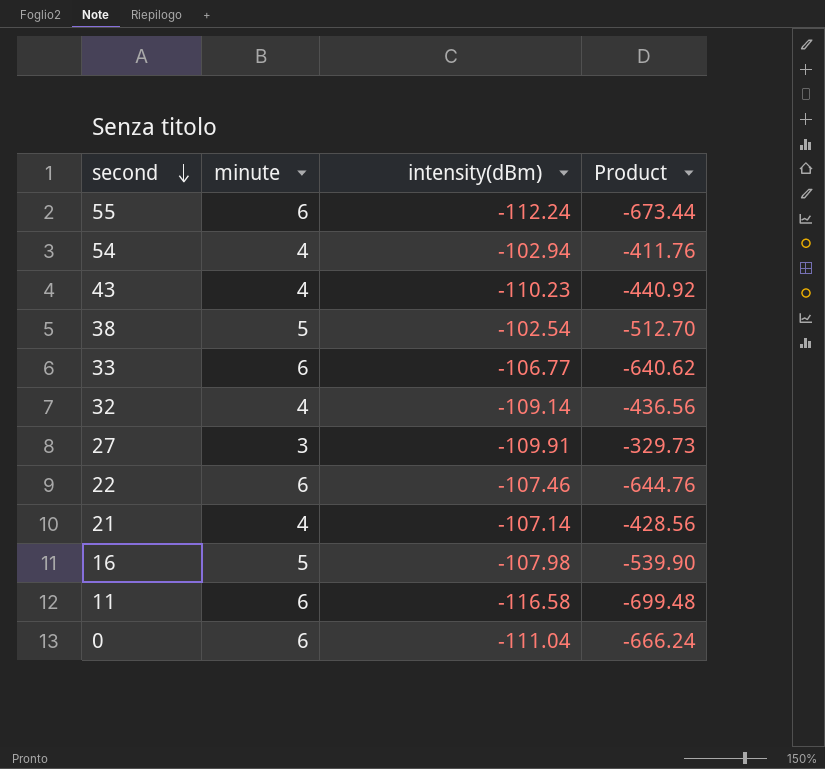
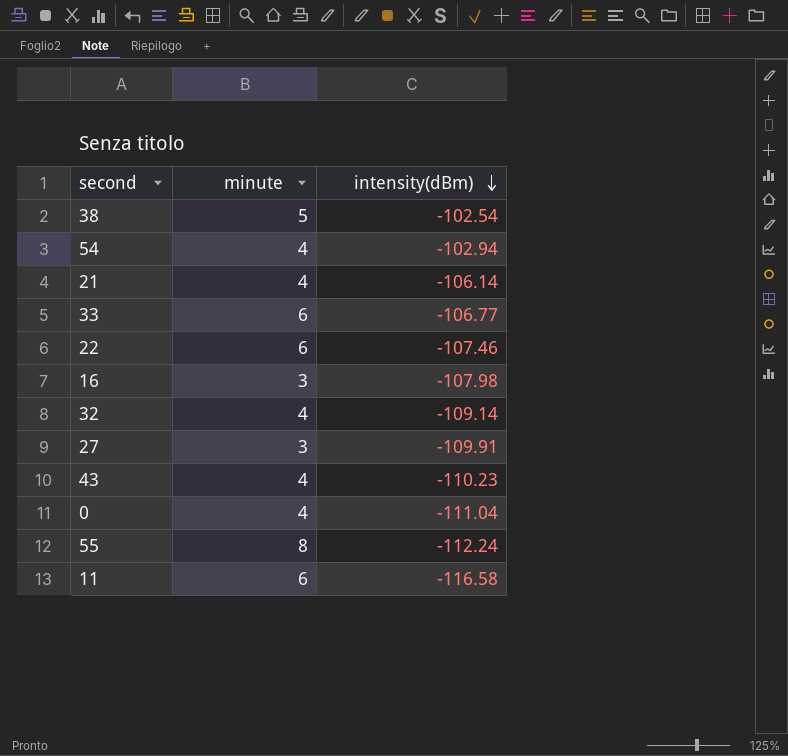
row order: second descending -> intensity(dBm) descending
column Product | formula: [minute] * [intensity(dBm)] -> none
21 | intensity(dBm): -107.14 -> -106.14
16 | minute: 5 -> 3
0 | minute: 6 -> 4
55 | minute: 6 -> 8

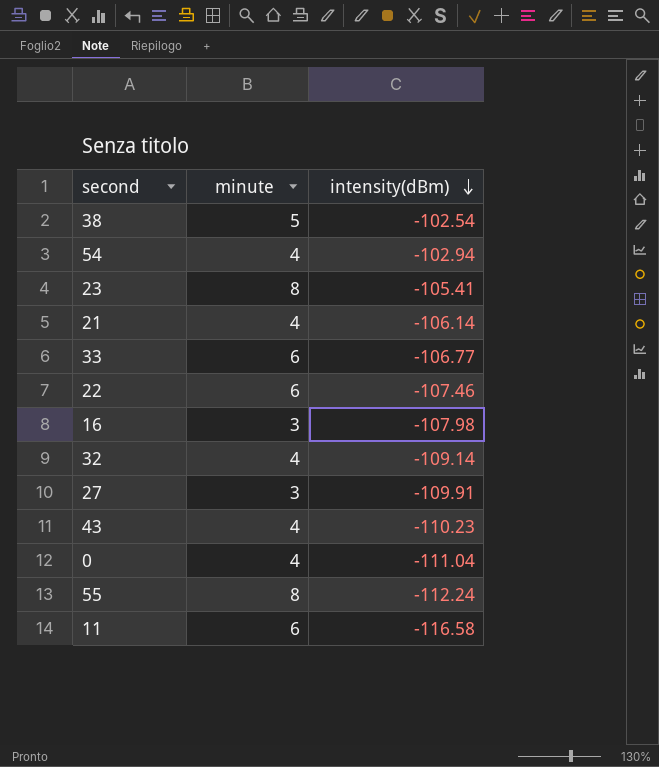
row 23: none -> 8 | -105.41

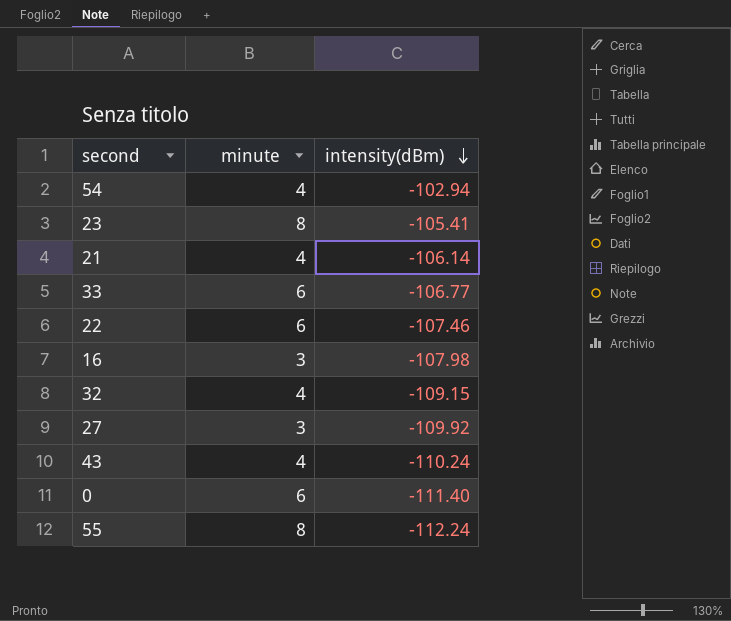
row 38: 5 | -102.54 -> none
row 11: 6 | -116.58 -> none
32 | intensity(dBm): -109.14 -> -109.15
27 | intensity(dBm): -109.91 -> -109.92
43 | intensity(dBm): -110.23 -> -110.24
0 | minute: 4 -> 6
0 | intensity(dBm): -111.04 -> -111.40

